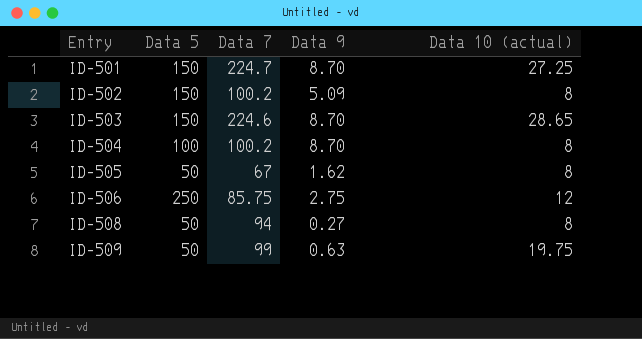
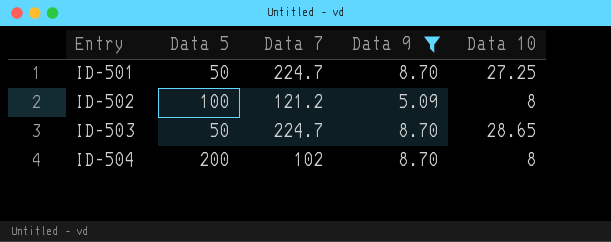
filter: none -> Data 9 >= 5.09
column name: Data 10 (actual) -> Data 10
ID-501 | Data 5: 150 -> 50
ID-502 | Data 5: 150 -> 100
ID-502 | Data 7: 100.2 -> 121.2
ID-503 | Data 5: 150 -> 50
ID-503 | Data 7: 224.6 -> 224.7
ID-504 | Data 5: 100 -> 200
ID-504 | Data 7: 100.2 -> 102

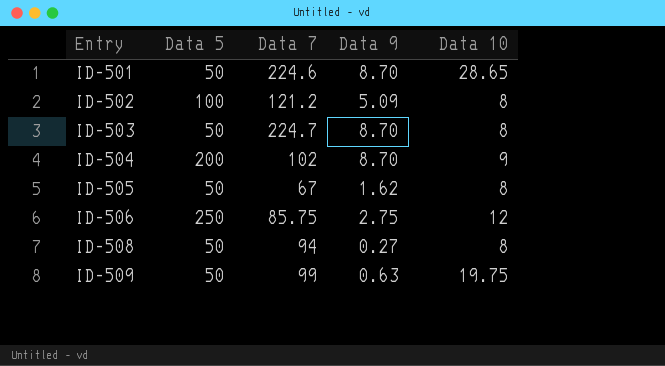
filter: Data 9 >= 5.09 -> none
ID-501 | Data 7: 224.7 -> 224.6
ID-501 | Data 10: 27.25 -> 28.65
ID-503 | Data 10: 28.65 -> 8
ID-504 | Data 10: 8 -> 9

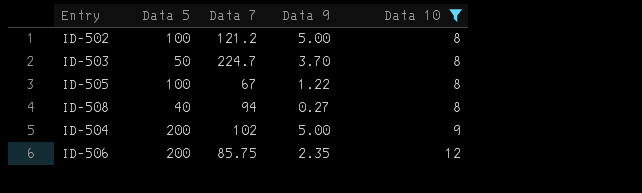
filter: none -> Data 10 <= 12
row order: Entry ascending -> Data 10 ascending
ID-502 | Data 9: 5.09 -> 5.00
ID-503 | Data 9: 8.70 -> 3.70
ID-505 | Data 5: 50 -> 100
ID-505 | Data 9: 1.62 -> 1.22
ID-508 | Data 5: 50 -> 40
ID-504 | Data 9: 8.70 -> 5.00
ID-506 | Data 5: 250 -> 200
ID-506 | Data 9: 2.75 -> 2.35

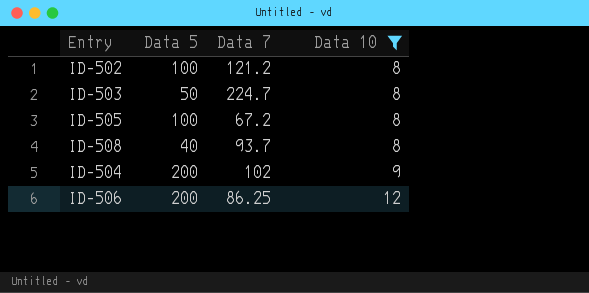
column Data 9 | position: 4 -> none
ID-505 | Data 7: 67 -> 67.2
ID-508 | Data 7: 94 -> 93.7
ID-506 | Data 7: 85.75 -> 86.25

